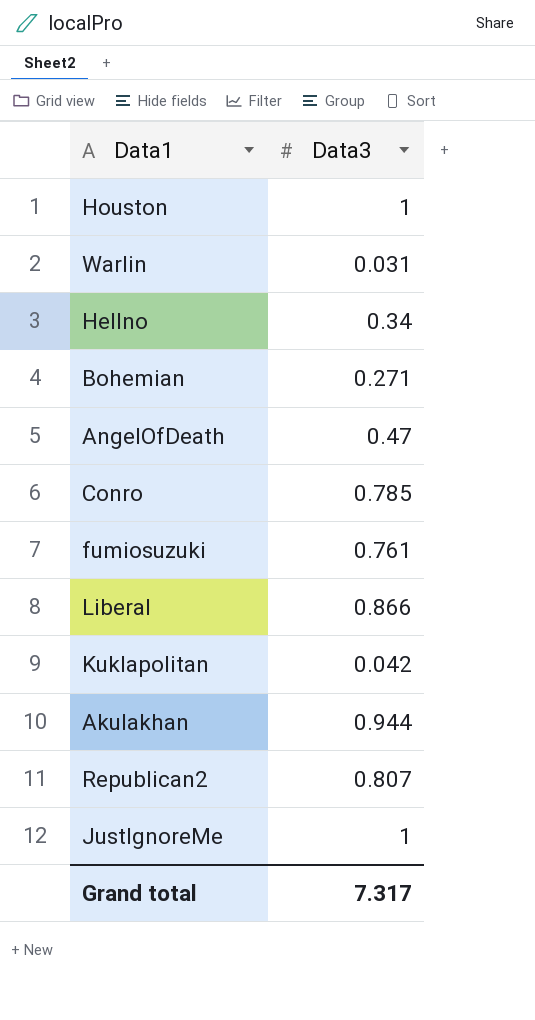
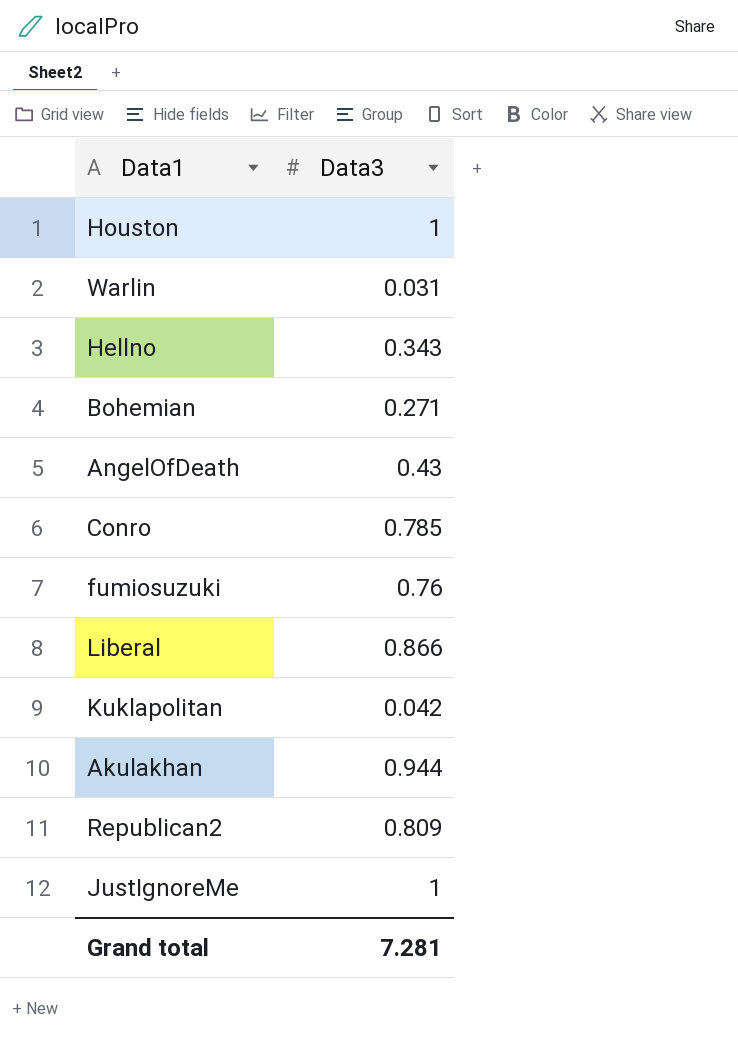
Hellno | Data3: 0.34 -> 0.343
AngelOfDeath | Data3: 0.47 -> 0.43
fumiosuzuki | Data3: 0.761 -> 0.76
Republican2 | Data3: 0.807 -> 0.809
Grand total | Data3: 7.317 -> 7.281

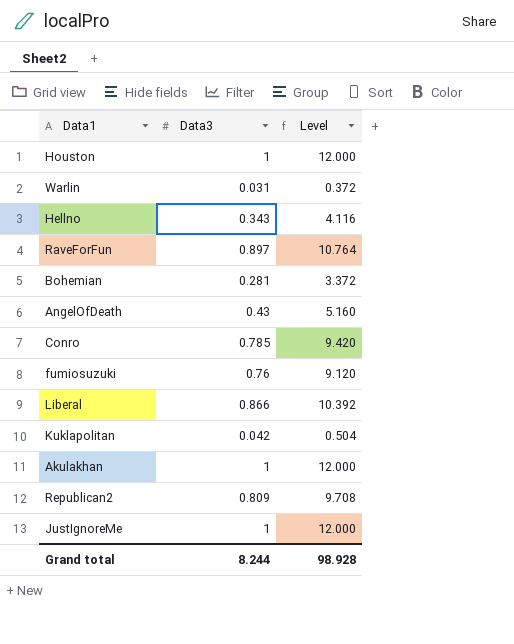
column Level | formula: none -> [Data3] * 12
row RaveForFun: none -> 0.897 | 10.764
Bohemian | Data3: 0.271 -> 0.281
Akulakhan | Data3: 0.944 -> 1
Grand total | Data3: 7.281 -> 8.244

